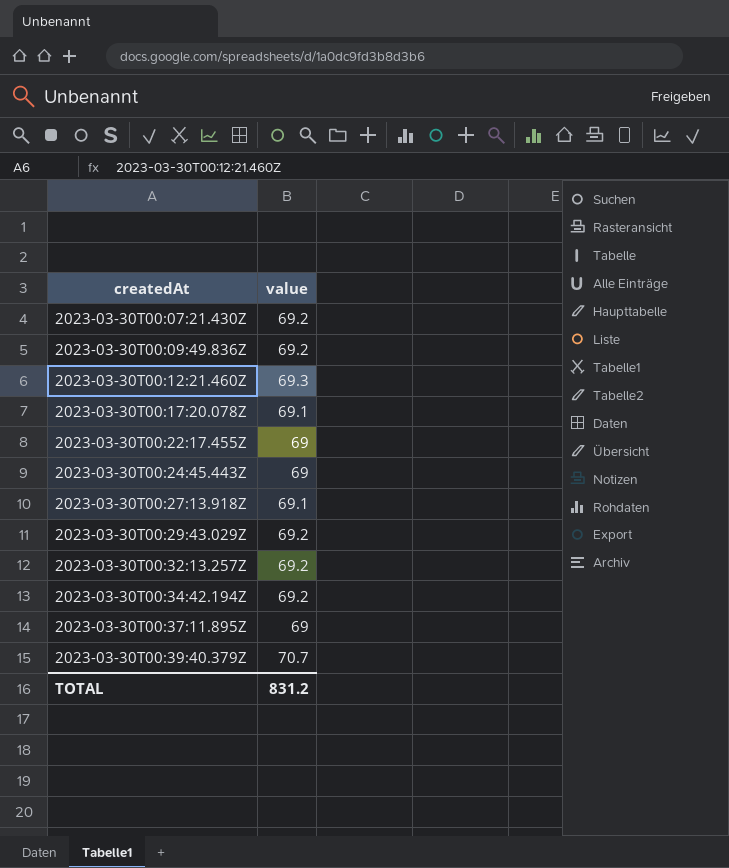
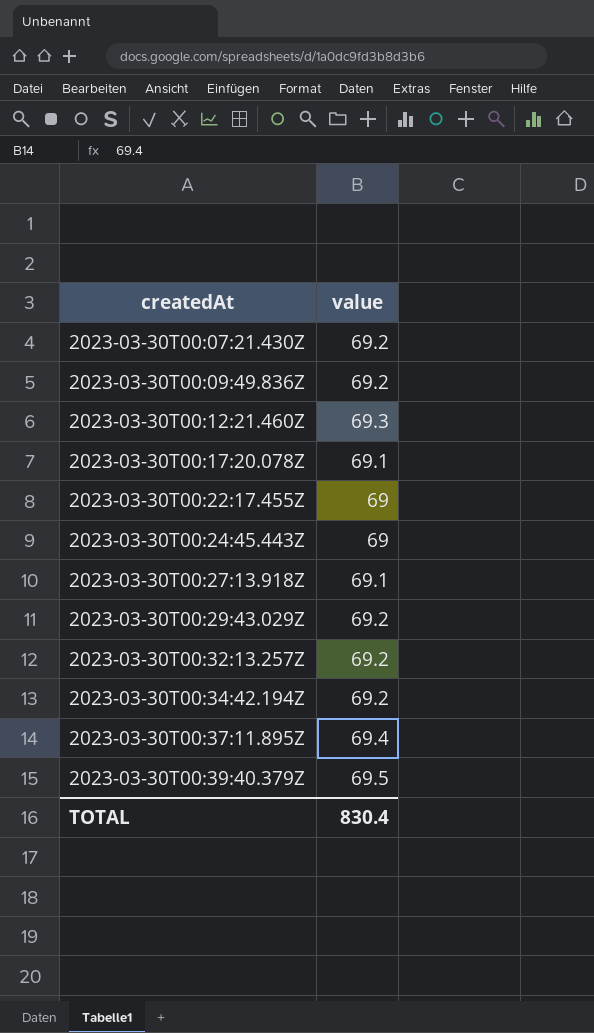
2023-03-30T00:37:11.895Z | value: 69 -> 69.4
2023-03-30T00:39:40.379Z | value: 70.7 -> 69.5
TOTAL | value: 831.2 -> 830.4

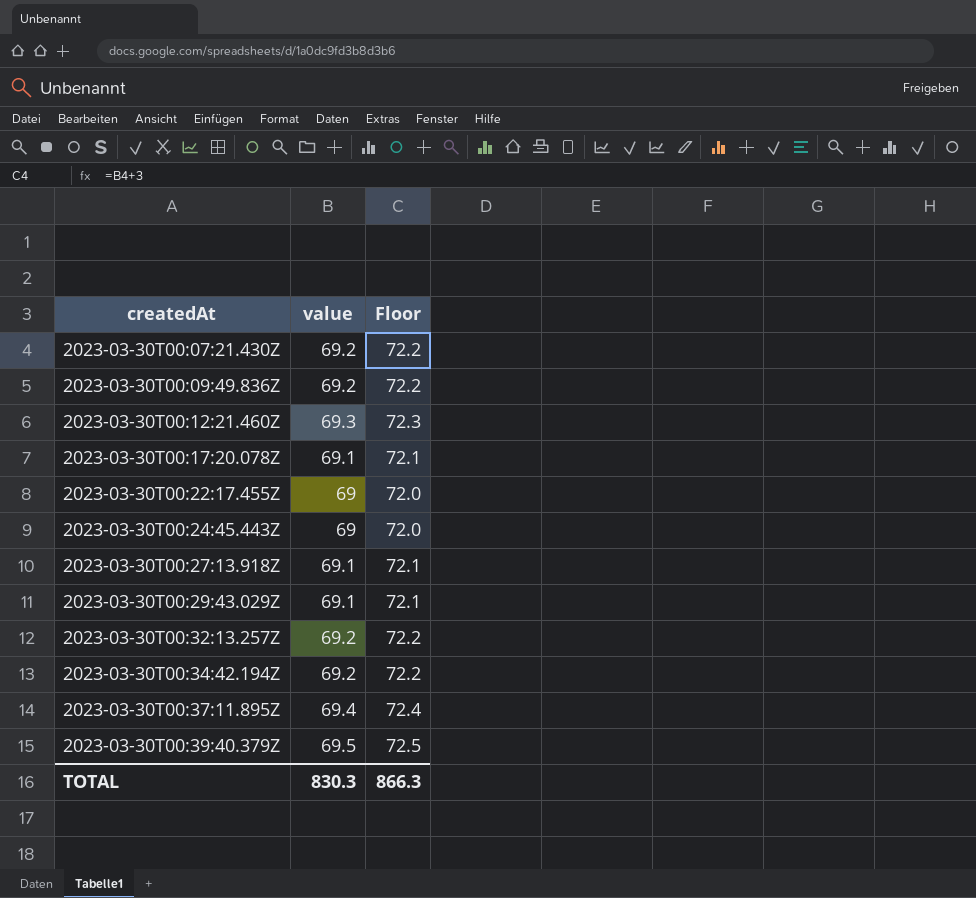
column Floor | formula: none -> [value] + 3
2023-03-30T00:29:43.029Z | value: 69.2 -> 69.1
TOTAL | value: 830.4 -> 830.3

